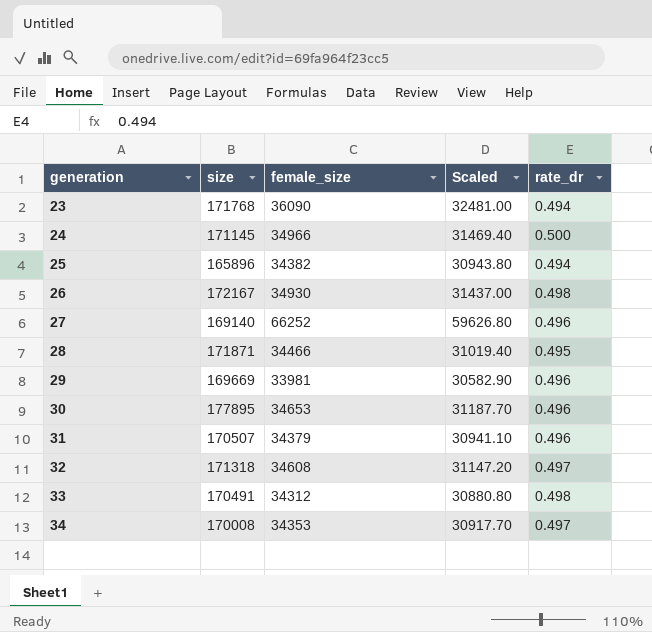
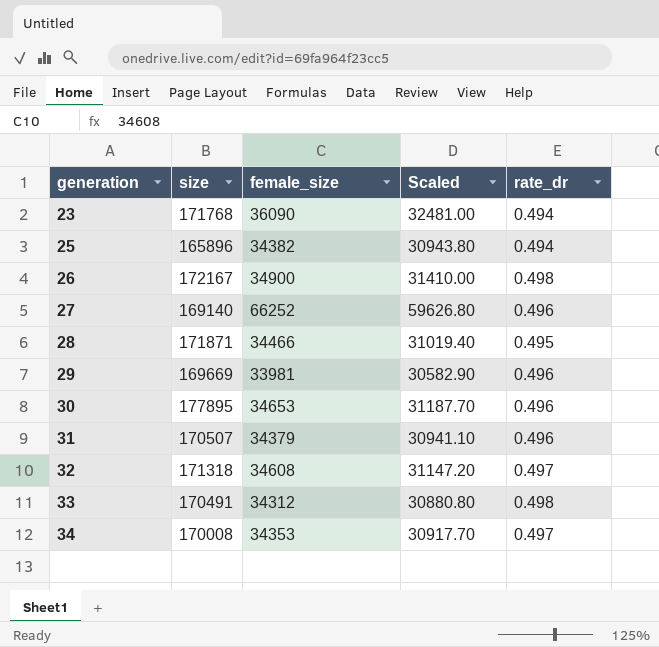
row 24: 171145 | 34966 | 31469.40 | 0.500 -> none
26 | female_size: 34930 -> 34900
26 | Scaled: 31437.00 -> 31410.00

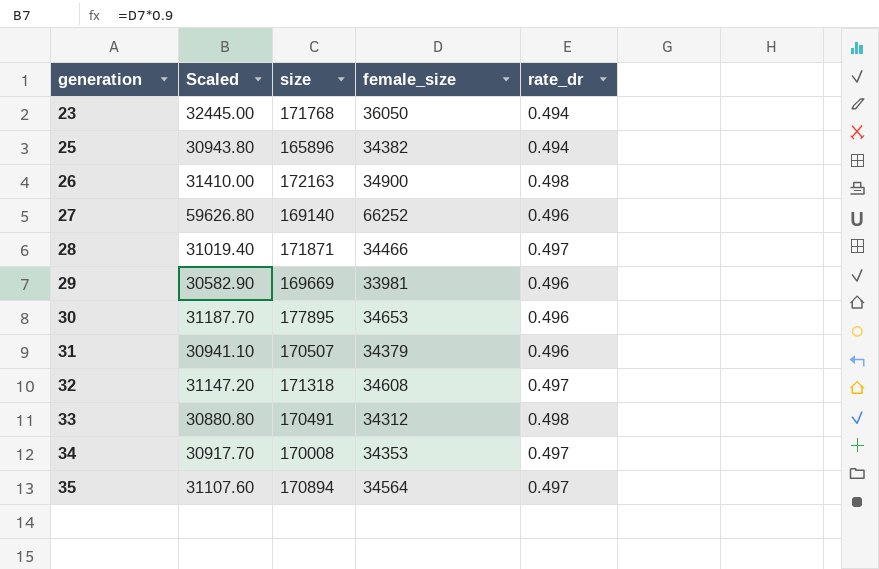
column Scaled | position: 4 -> 2
23 | Scaled: 32481.00 -> 32445.00
23 | female_size: 36090 -> 36050
26 | size: 172167 -> 172163
28 | rate_dr: 0.495 -> 0.497
row 35: none -> 31107.60 | 170894 | 34564 | 0.497

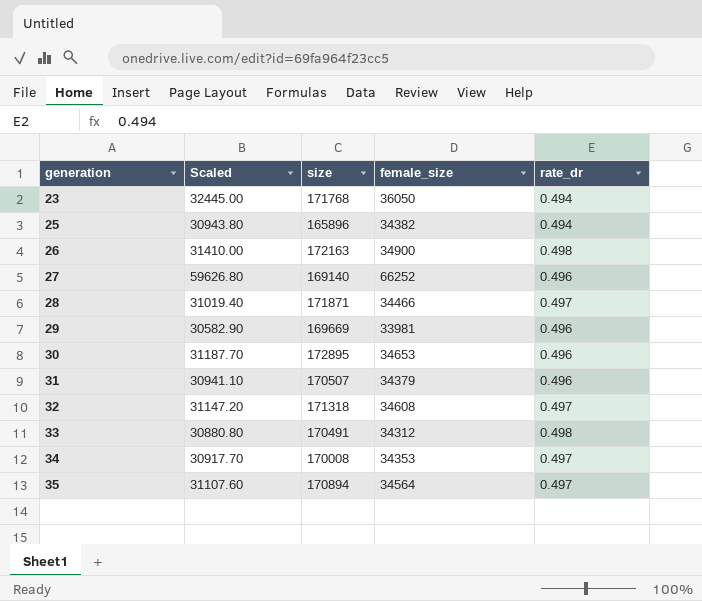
30 | size: 177895 -> 172895

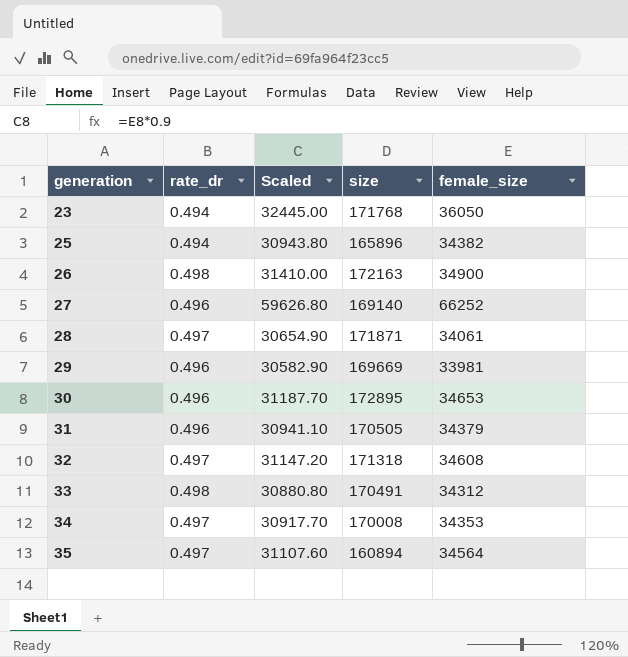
column rate_dr | position: 5 -> 2
28 | Scaled: 31019.40 -> 30654.90
28 | female_size: 34466 -> 34061
31 | size: 170507 -> 170505
35 | size: 170894 -> 160894

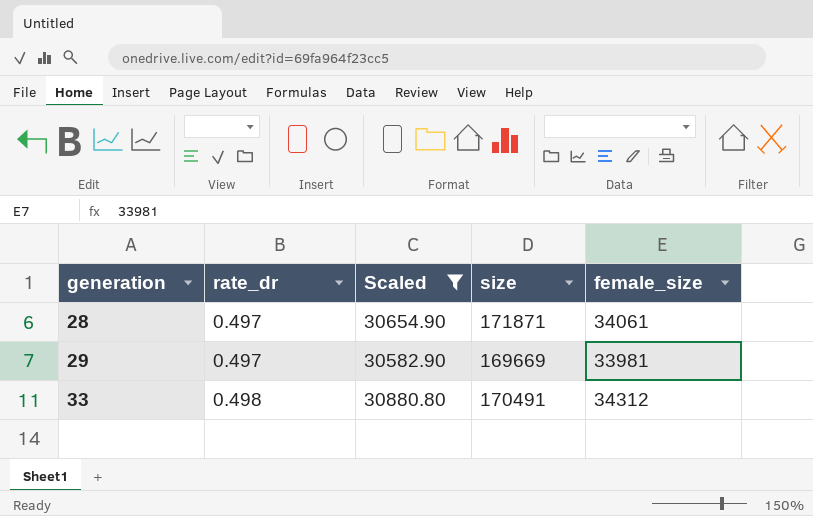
filter: none -> Scaled <= 30880.80
29 | rate_dr: 0.496 -> 0.497

